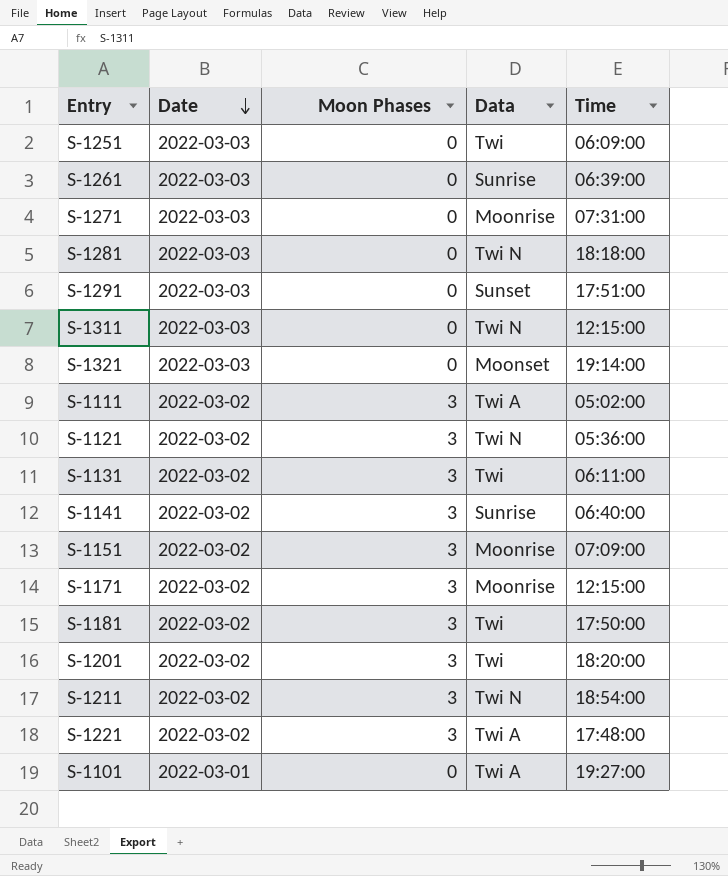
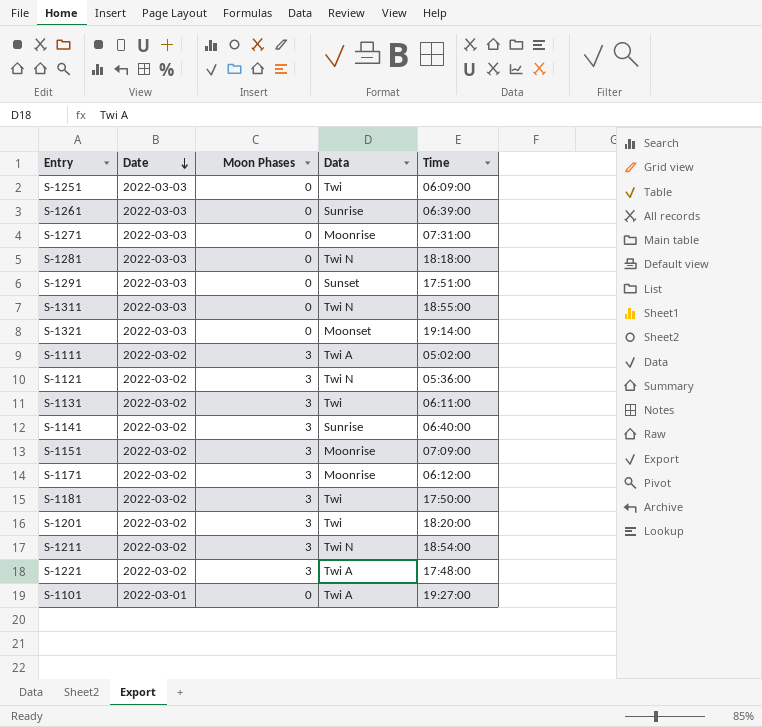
S-1311 | Time: 12:15:00 -> 18:55:00
S-1171 | Time: 12:15:00 -> 06:12:00

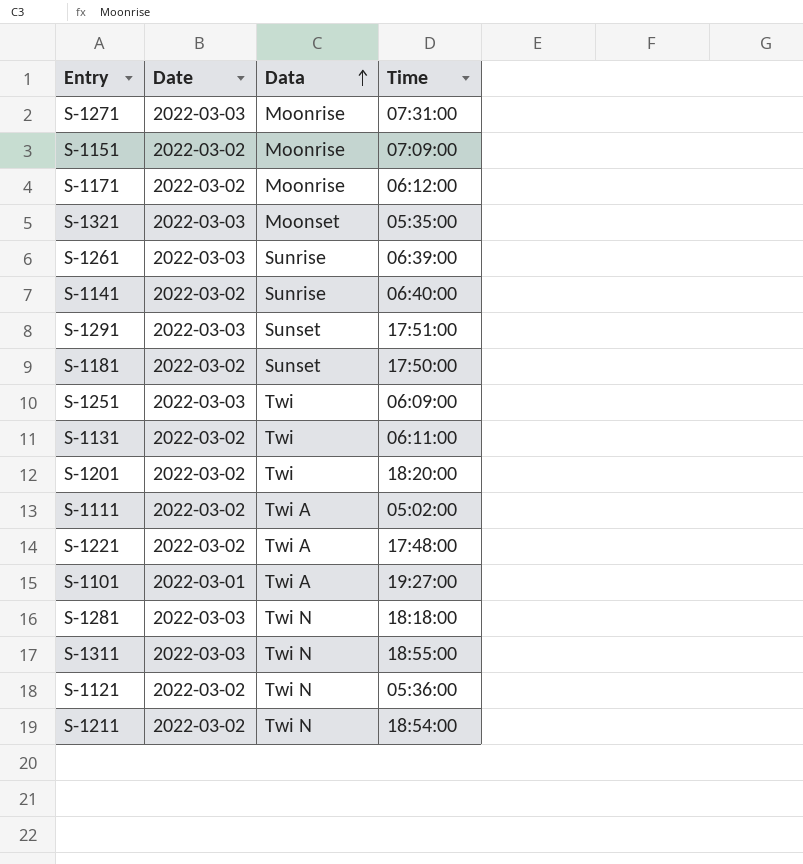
row order: Date descending -> Data ascending
column Moon Phases | position: 3 -> none
S-1321 | Time: 19:14:00 -> 05:35:00
S-1181 | Data: Twi -> Sunset

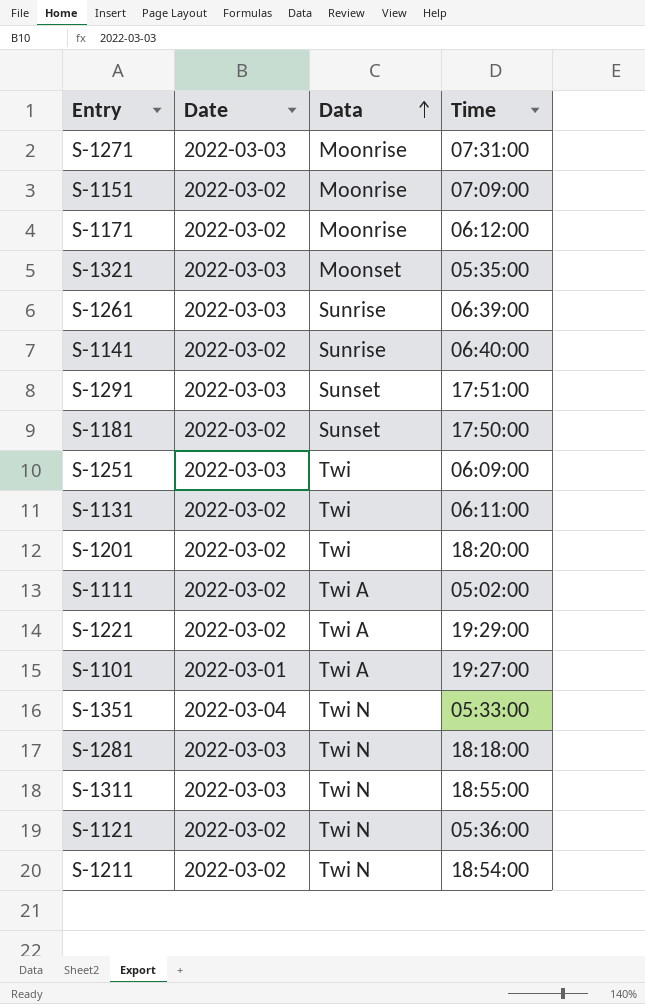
S-1221 | Time: 17:48:00 -> 19:29:00
row S-1351: none -> 2022-03-04 | Twi N | 05:33:00

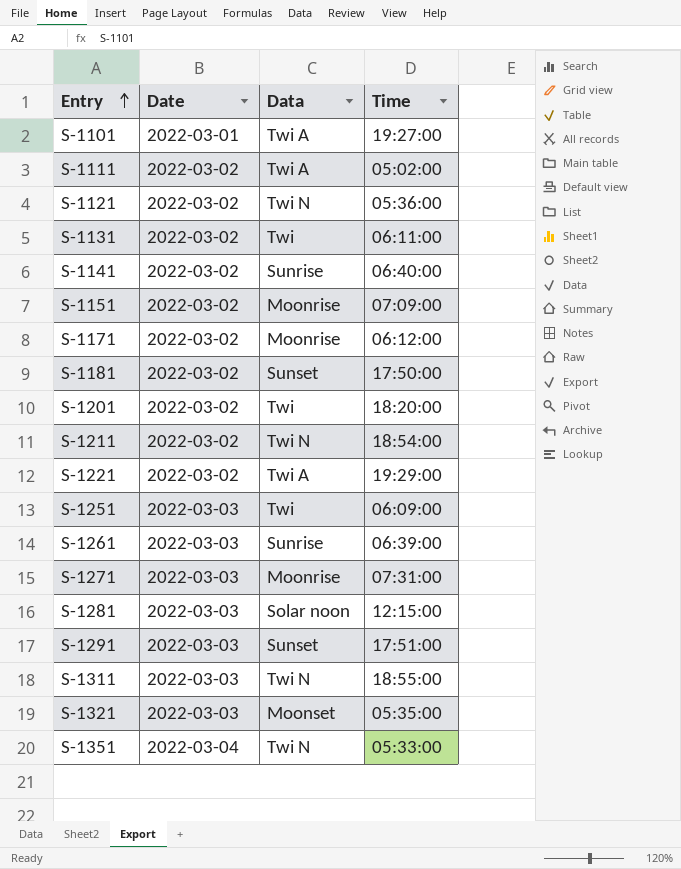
row order: Data ascending -> Entry ascending
S-1281 | Data: Twi N -> Solar noon
S-1281 | Time: 18:18:00 -> 12:15:00

